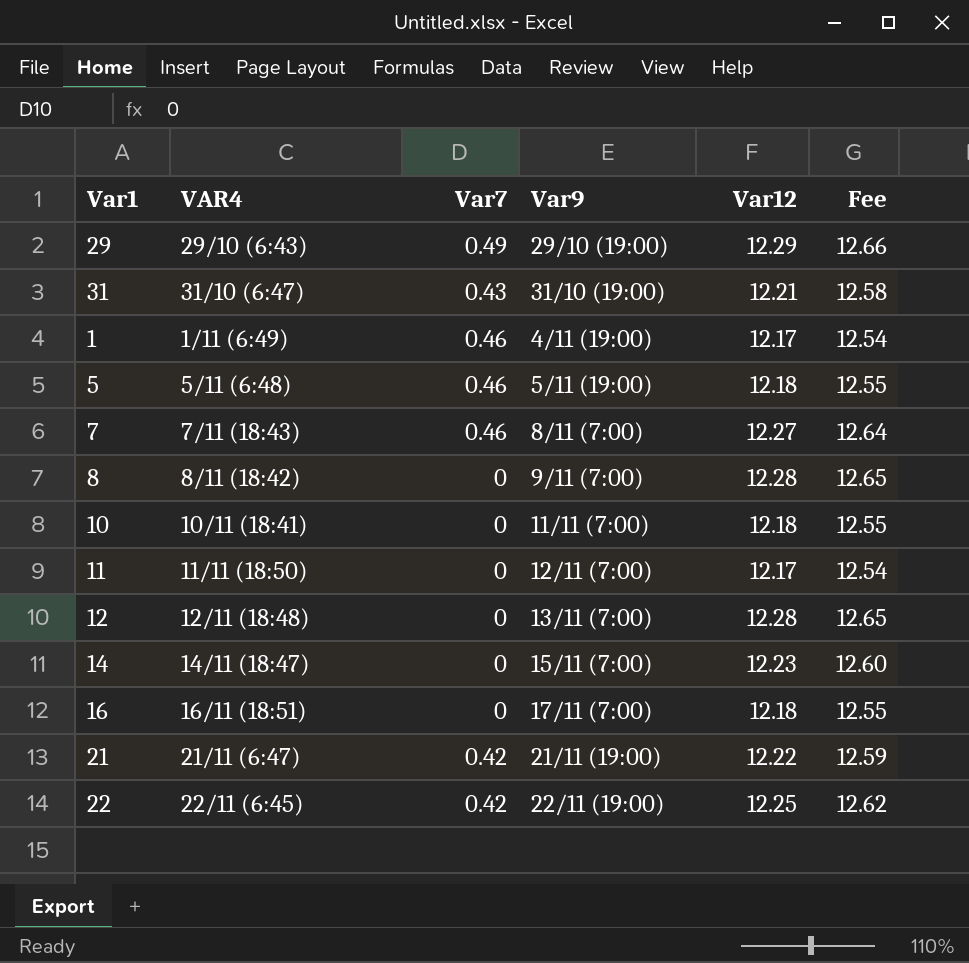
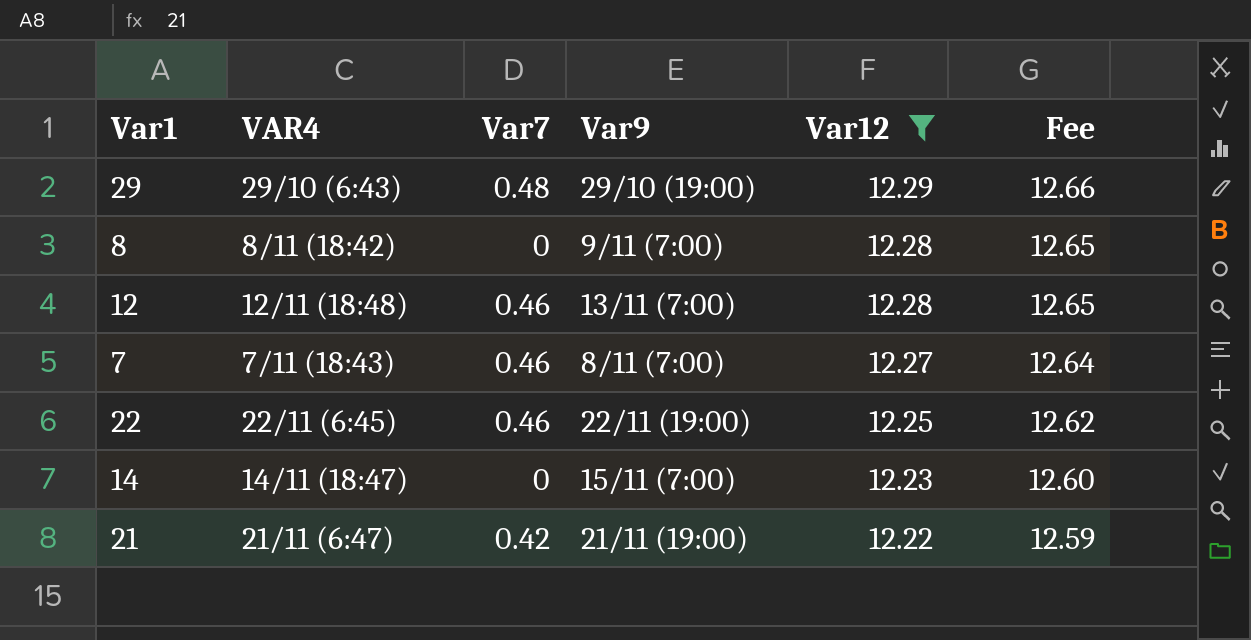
filter: none -> Var12 >= 12.22
row order: none -> Var12 descending
29 | Var7: 0.49 -> 0.48
12 | Var7: 0 -> 0.46
22 | Var7: 0.42 -> 0.46

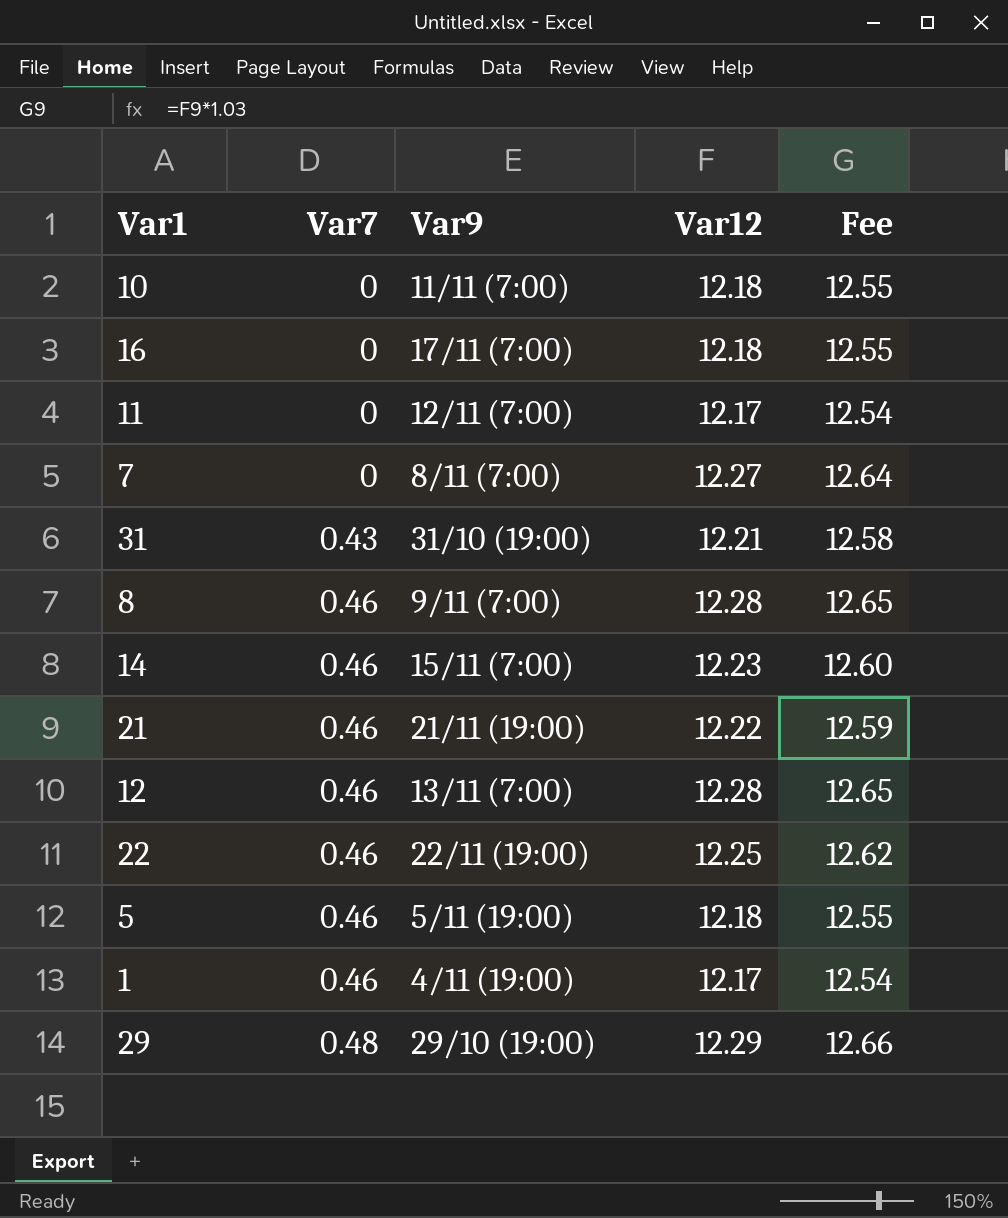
filter: Var12 >= 12.22 -> none
row order: Var12 descending -> Var7 ascending
column VAR4 | position: 2 -> none
7 | Var7: 0.46 -> 0
8 | Var7: 0 -> 0.46
14 | Var7: 0 -> 0.46
21 | Var7: 0.42 -> 0.46

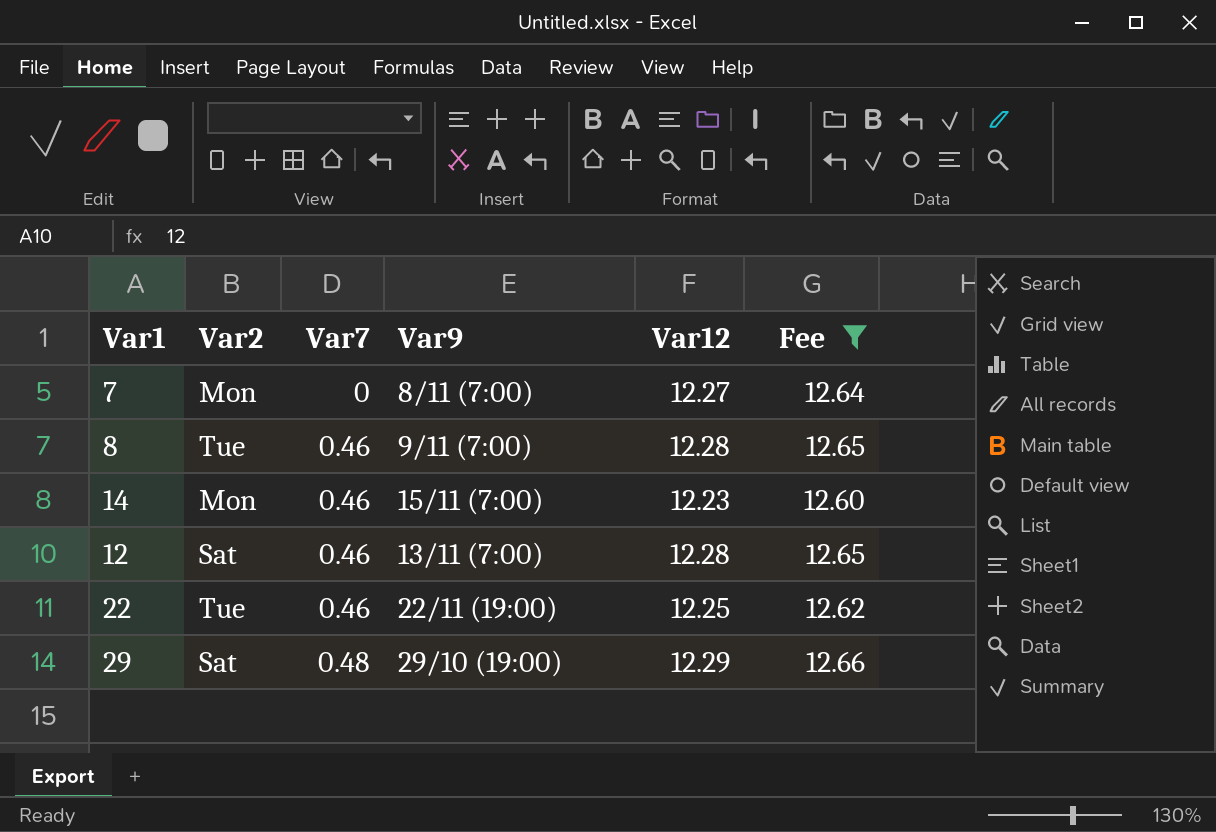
filter: none -> Fee >= 12.60
column Var2 | position: none -> 2

